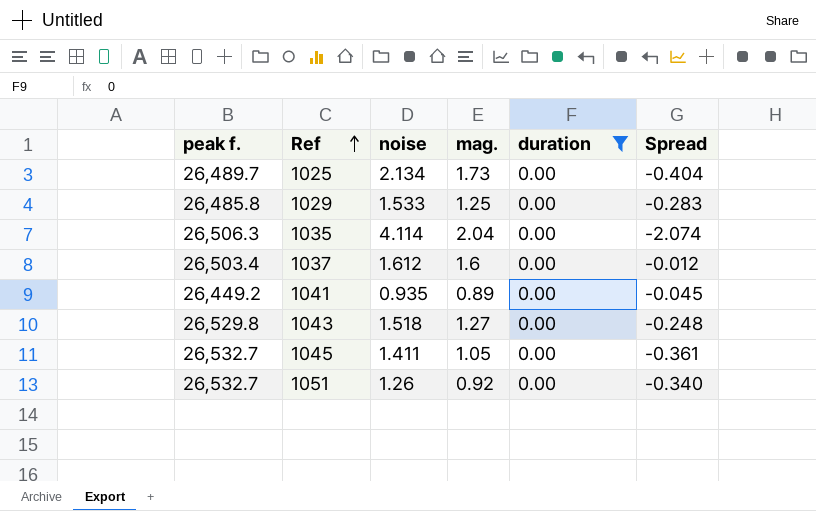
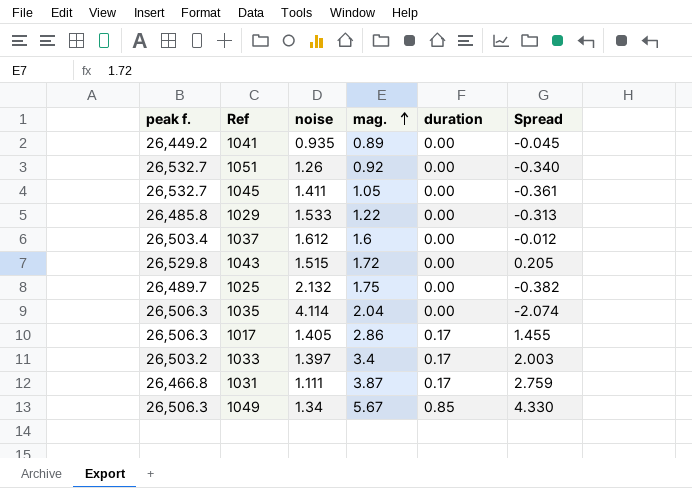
filter: duration = 0.00 -> none
row order: Ref ascending -> mag. ascending
1029 | mag.: 1.25 -> 1.22
1029 | Spread: -0.283 -> -0.313
1043 | noise: 1.518 -> 1.515
1043 | mag.: 1.27 -> 1.72
1043 | Spread: -0.248 -> 0.205
1025 | noise: 2.134 -> 2.132
1025 | mag.: 1.73 -> 1.75
1025 | Spread: -0.404 -> -0.382

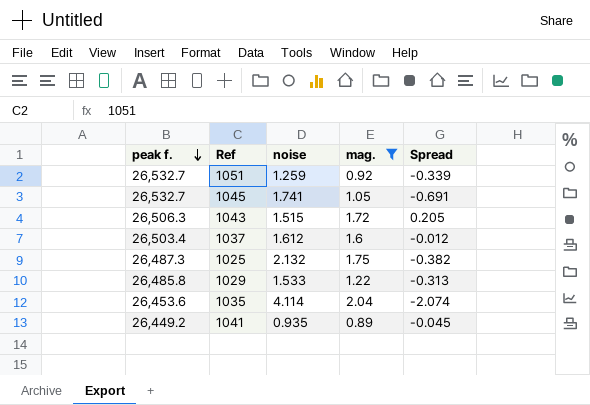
filter: none -> mag. <= 2.04
row order: mag. ascending -> peak f. descending
column duration | position: 5 -> none
1051 | noise: 1.26 -> 1.259
1051 | Spread: -0.340 -> -0.339
1045 | noise: 1.411 -> 1.741
1045 | Spread: -0.361 -> -0.691
1043 | peak f.: 26,529.8 -> 26,506.3
1025 | peak f.: 26,489.7 -> 26,487.3
1035 | peak f.: 26,506.3 -> 26,453.6

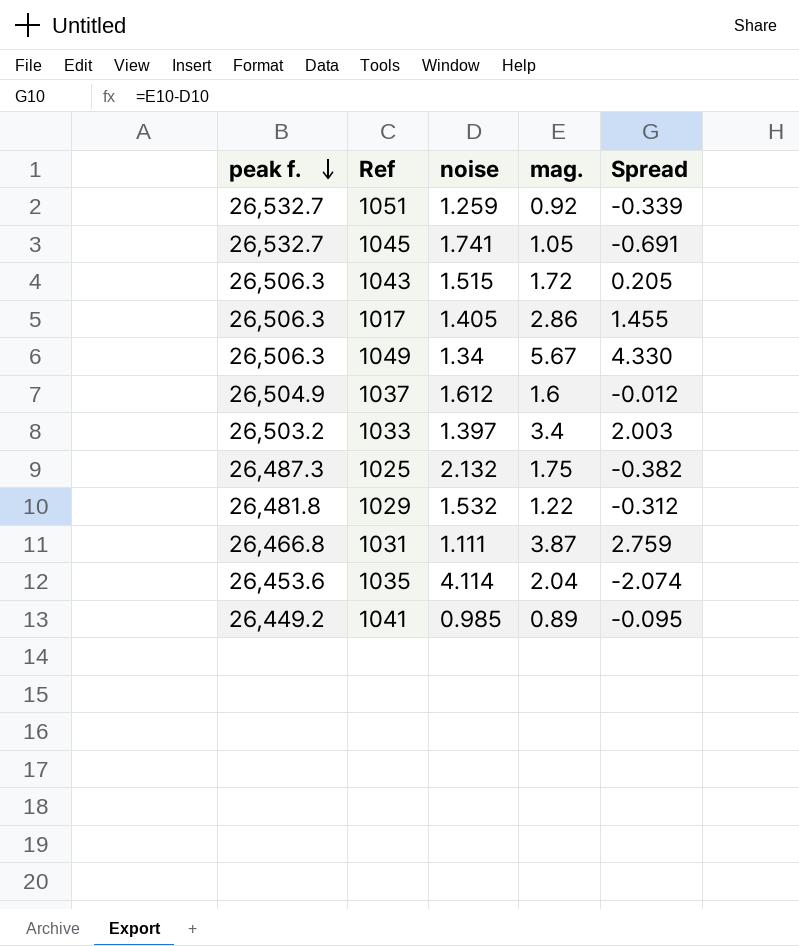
filter: mag. <= 2.04 -> none
1037 | peak f.: 26,503.4 -> 26,504.9
1029 | peak f.: 26,485.8 -> 26,481.8
1029 | noise: 1.533 -> 1.532
1029 | Spread: -0.313 -> -0.312
1041 | noise: 0.935 -> 0.985
1041 | Spread: -0.045 -> -0.095

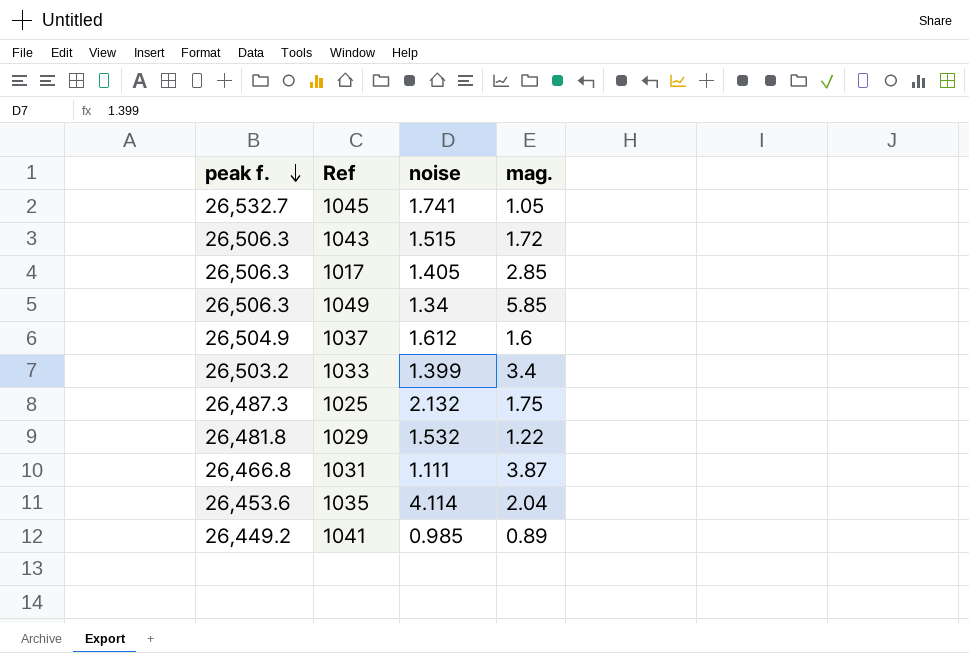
column Spread | formula: [mag.] - [noise] -> none
row 1051: 26,532.7 | 1.259 | 0.92 | -0.339 -> none
1017 | mag.: 2.86 -> 2.85
1049 | mag.: 5.67 -> 5.85
1033 | noise: 1.397 -> 1.399

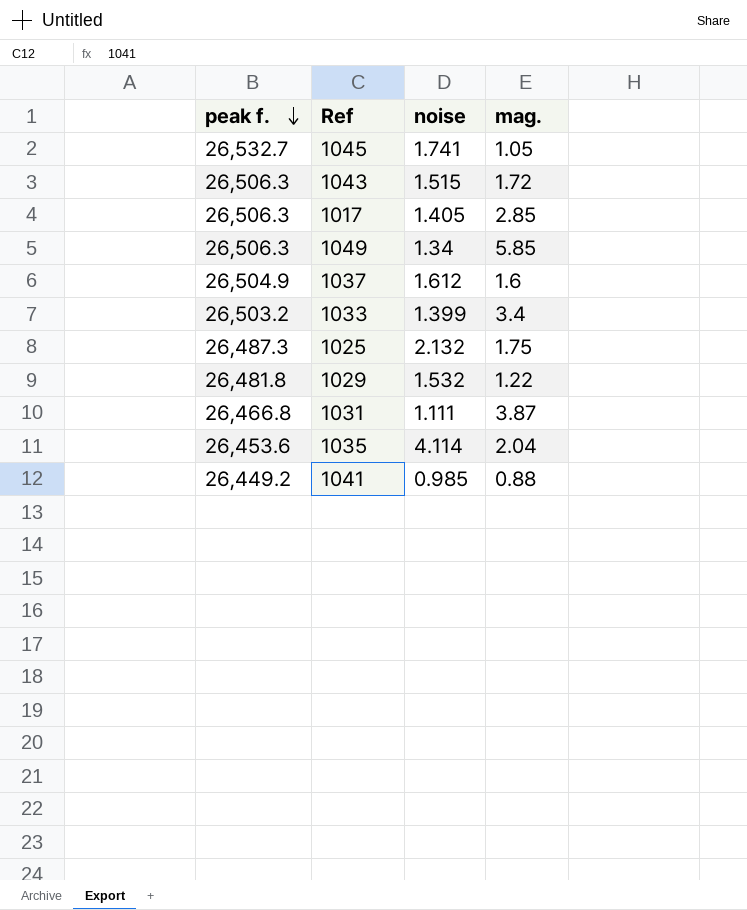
1041 | mag.: 0.89 -> 0.88

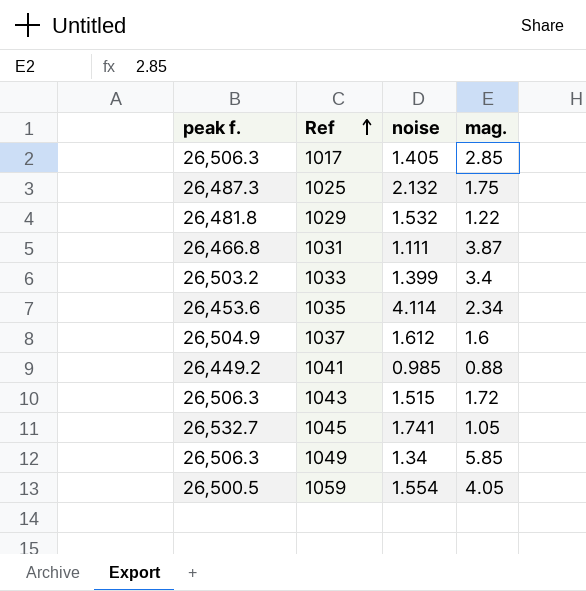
row order: peak f. descending -> Ref ascending
1035 | mag.: 2.04 -> 2.34
row 1059: none -> 26,500.5 | 1.554 | 4.05

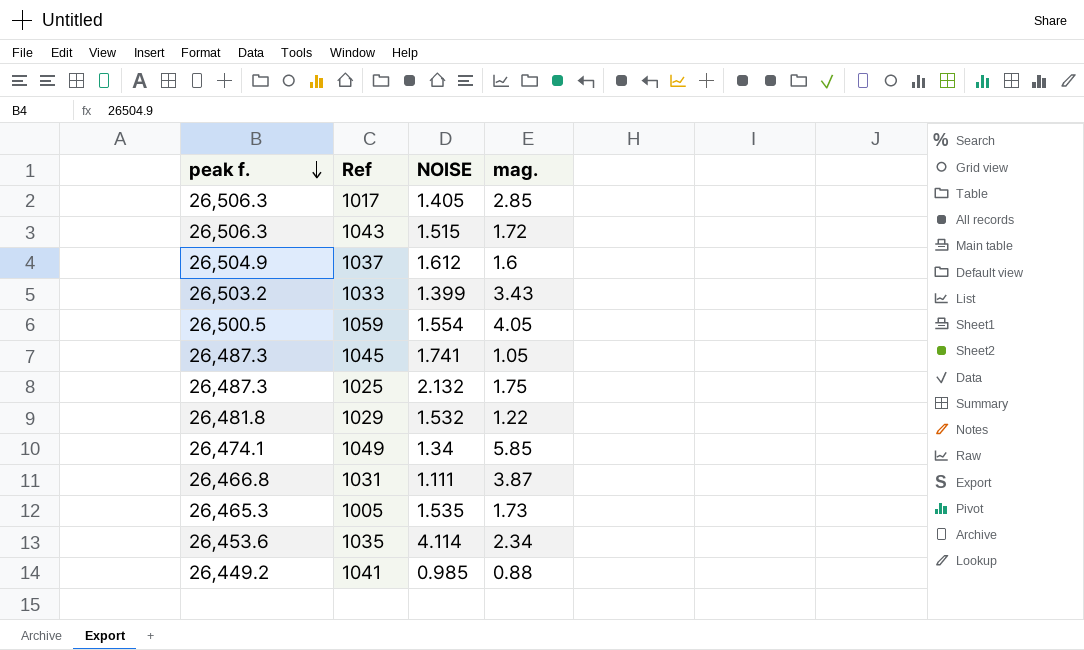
row order: Ref ascending -> peak f. descending
column name: noise -> NOISE
1033 | mag.: 3.4 -> 3.43
1045 | peak f.: 26,532.7 -> 26,487.3
1049 | peak f.: 26,506.3 -> 26,474.1
row 1005: none -> 26,465.3 | 1.535 | 1.73

